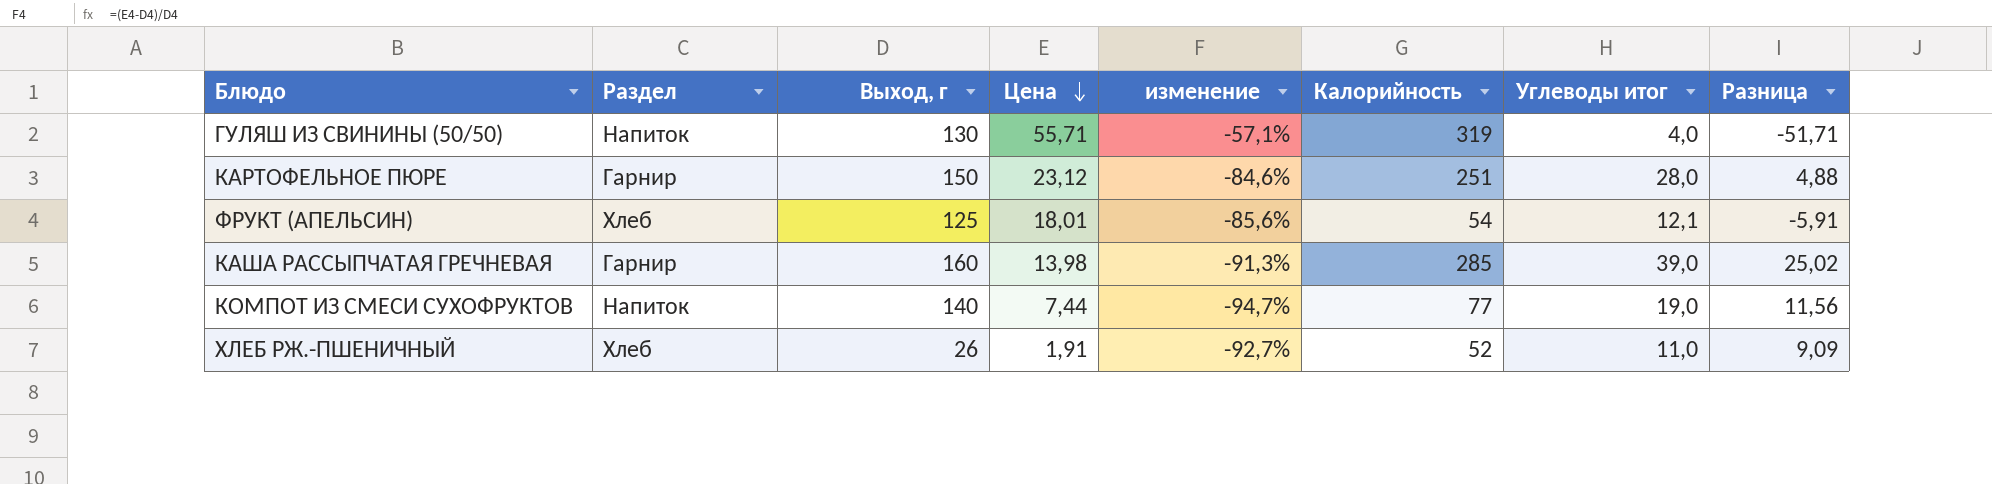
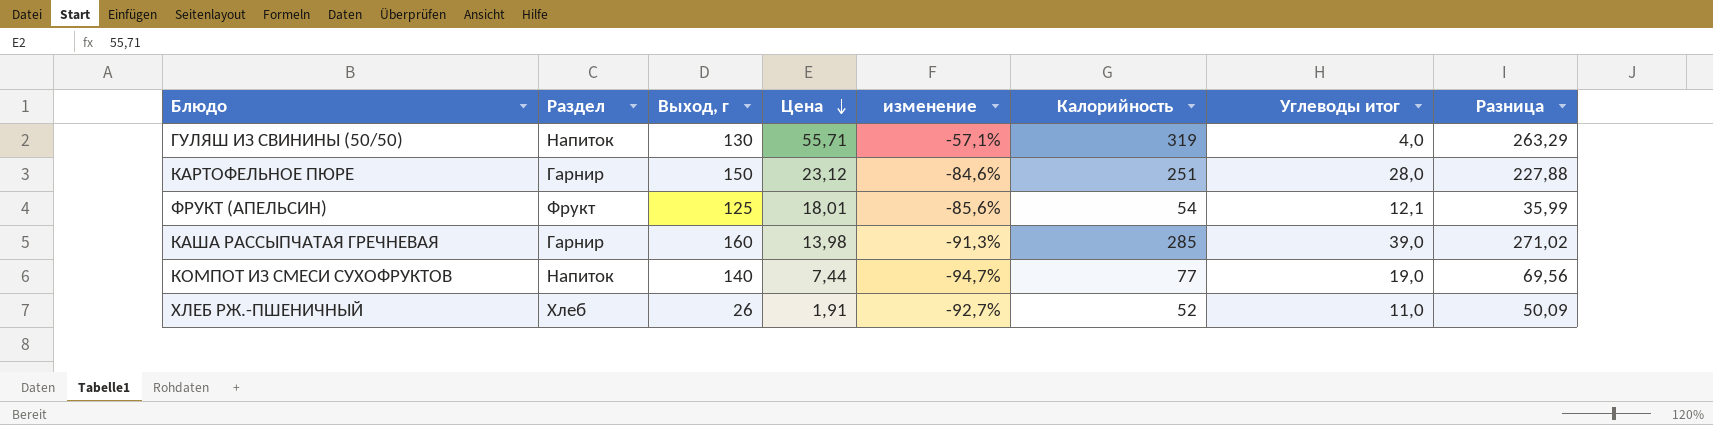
column Разница | formula: [Углеводы итог] - [Цена] -> [Калорийность] - [Цена]
ФРУКТ (АПЕЛЬСИН) | Раздел: Хлеб -> Фрукт

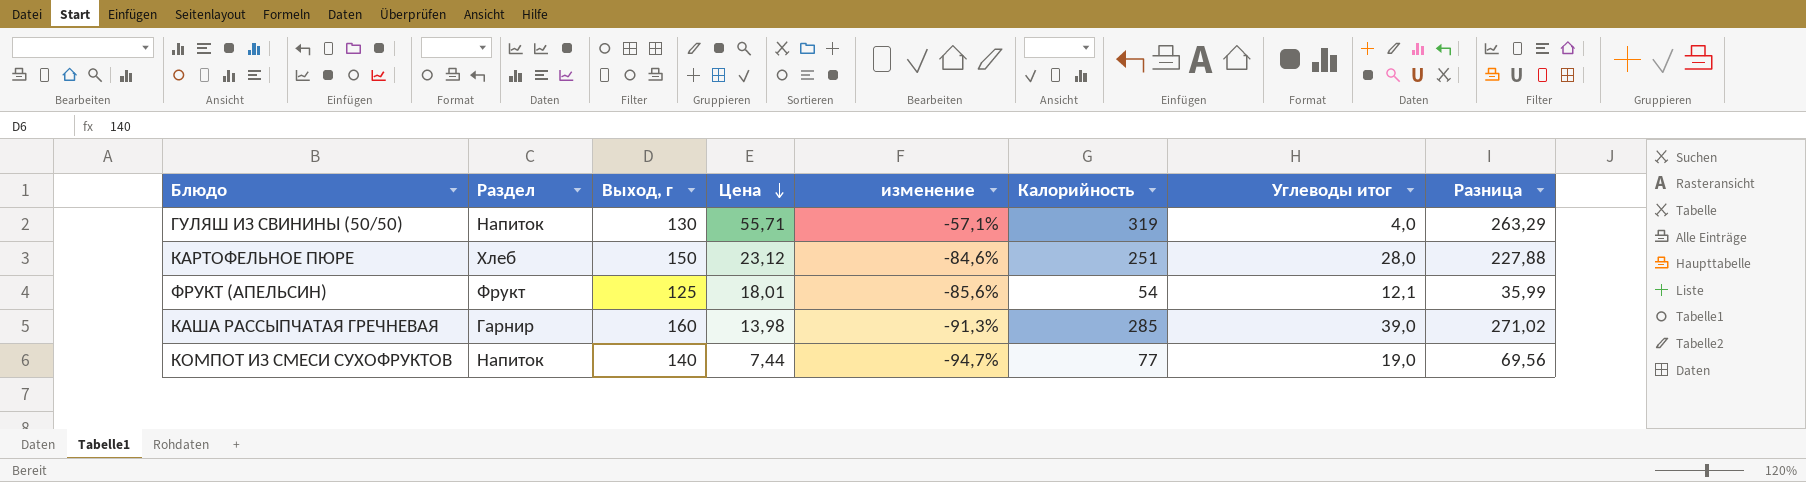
row ХЛЕБ РЖ.-ПШЕНИЧНЫЙ: Хлеб | 26 | 1,91 | -92,7% | 52 | 11,0 | 50,09 -> none
КАРТОФЕЛЬНОЕ ПЮРЕ | Раздел: Гарнир -> Хлеб

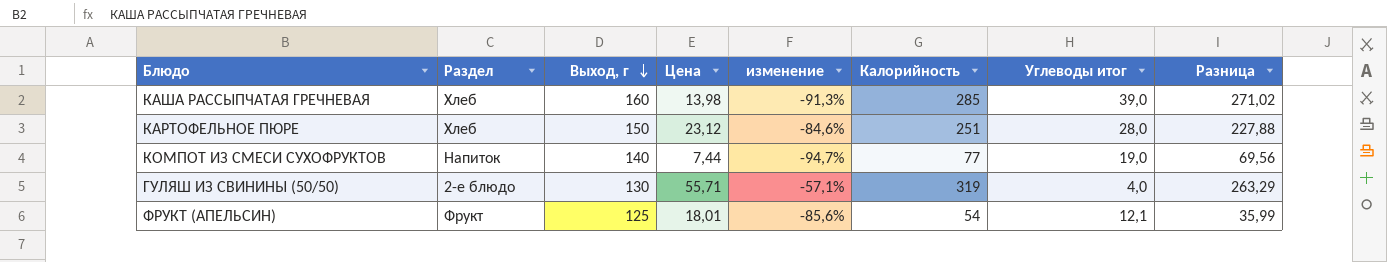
row order: Цена descending -> Выход, г descending
КАША РАССЫПЧАТАЯ ГРЕЧНЕВАЯ | Раздел: Гарнир -> Хлеб
ГУЛЯШ ИЗ СВИНИНЫ (50/50) | Раздел: Напиток -> 2-е блюдо

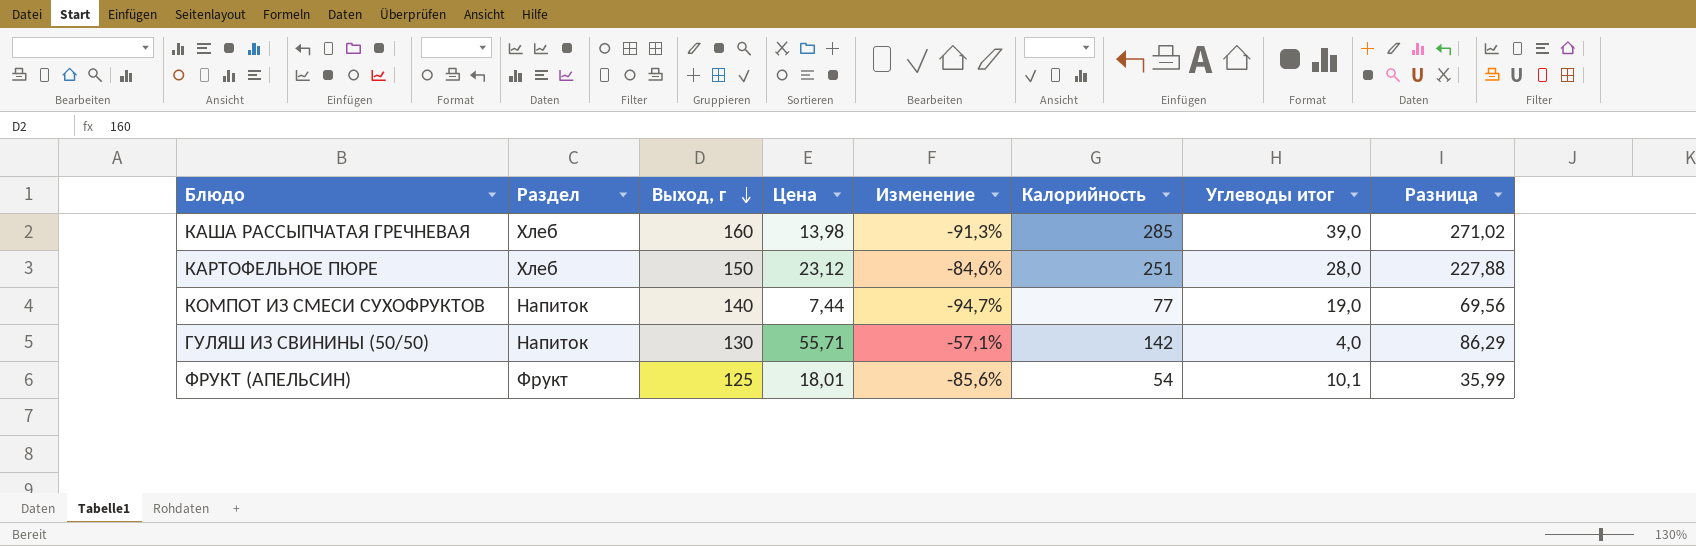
column name: изменение -> Изменение
ГУЛЯШ ИЗ СВИНИНЫ (50/50) | Раздел: 2-е блюдо -> Напиток
ГУЛЯШ ИЗ СВИНИНЫ (50/50) | Калорийность: 319 -> 142
ГУЛЯШ ИЗ СВИНИНЫ (50/50) | Разница: 263,29 -> 86,29
ФРУКТ (АПЕЛЬСИН) | Углеводы итог: 12,1 -> 10,1

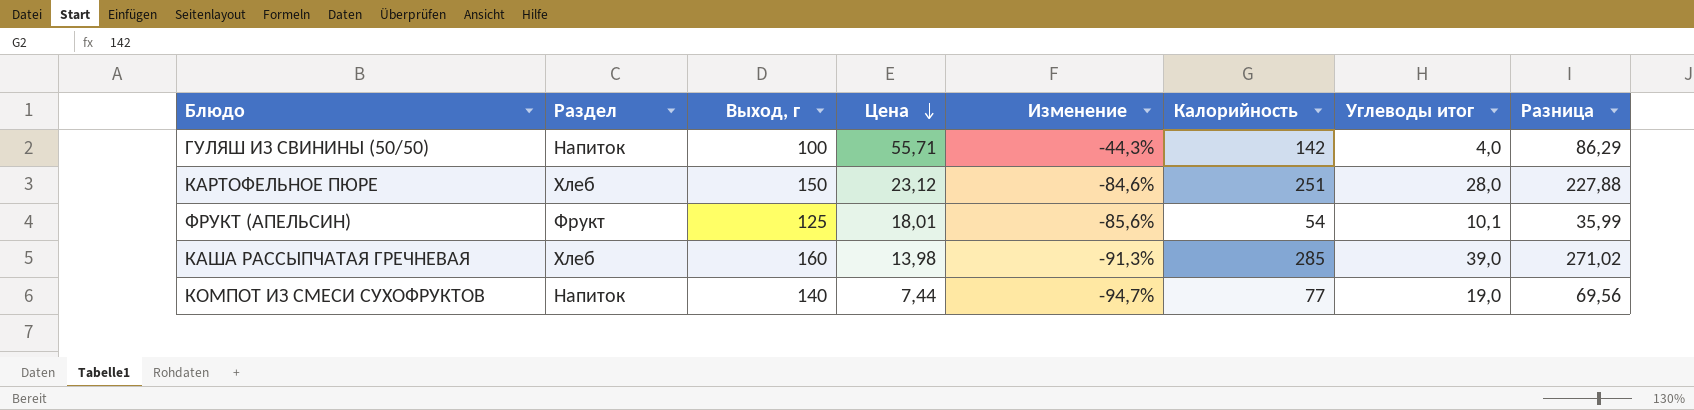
row order: Выход, г descending -> Цена descending
ГУЛЯШ ИЗ СВИНИНЫ (50/50) | Выход, г: 130 -> 100
ГУЛЯШ ИЗ СВИНИНЫ (50/50) | Изменение: -57,1% -> -44,3%

